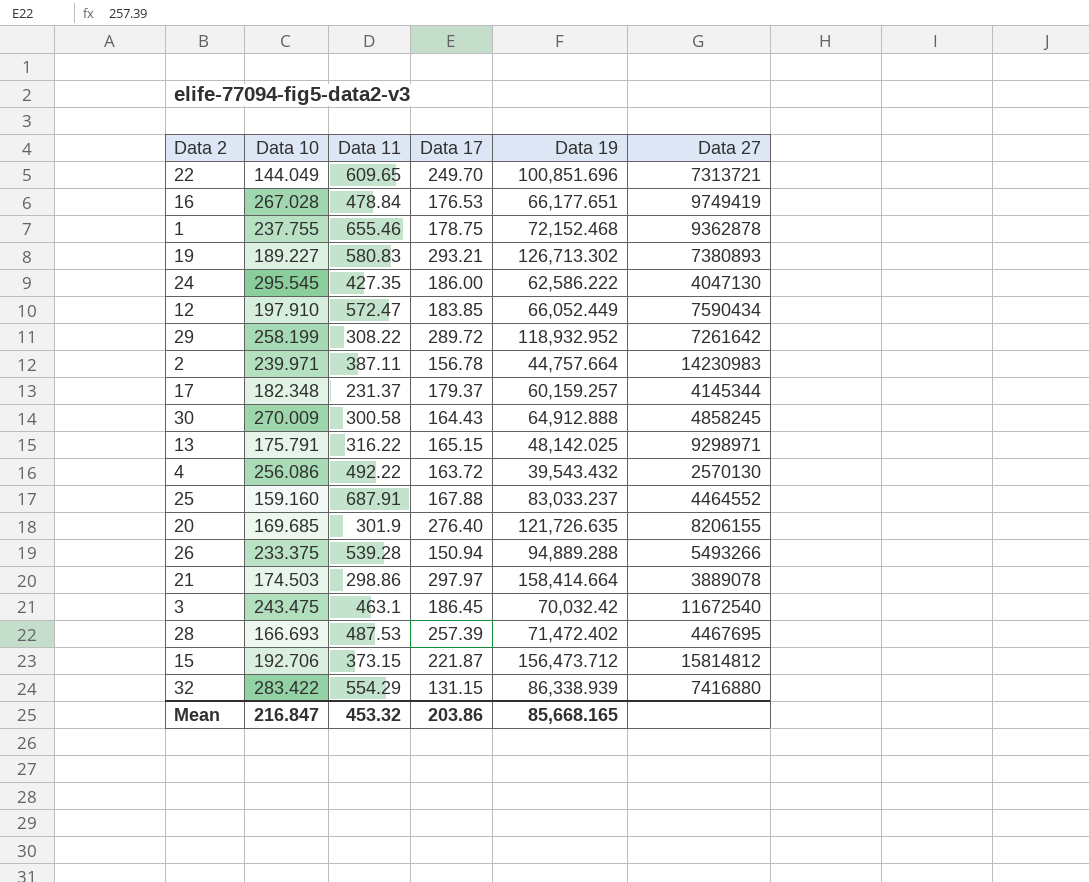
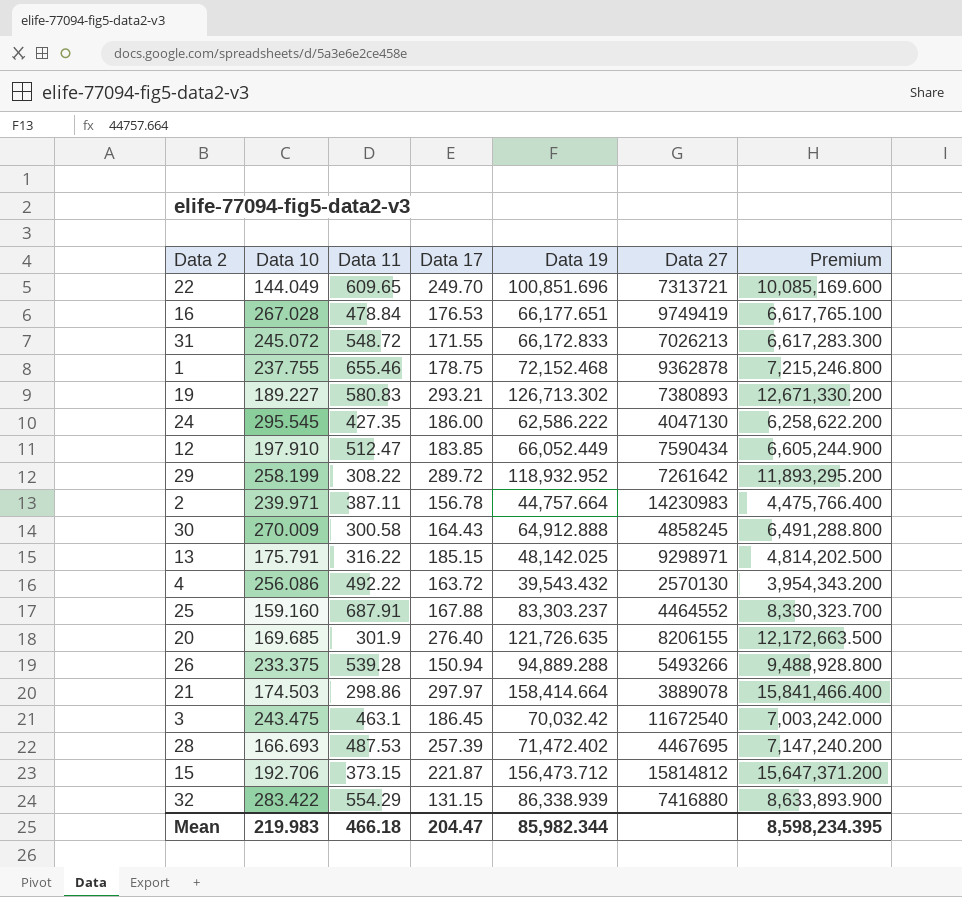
column Premium | formula: none -> [Data 19] * 100
row 17: 182.348 | 231.37 | 179.37 | 60,159.257 | 4145344 -> none
row 31: none -> 245.072 | 548.72 | 171.55 | 66,172.833 | 7026213 | 6,617,283.300
12 | Data 11: 572.47 -> 512.47
13 | Data 17: 165.15 -> 185.15
25 | Data 19: 83,033.237 -> 83,303.237
Mean | Data 10: 216.847 -> 219.983
Mean | Data 11: 453.32 -> 466.18
Mean | Data 17: 203.86 -> 204.47
Mean | Data 19: 85,668.165 -> 85,982.344

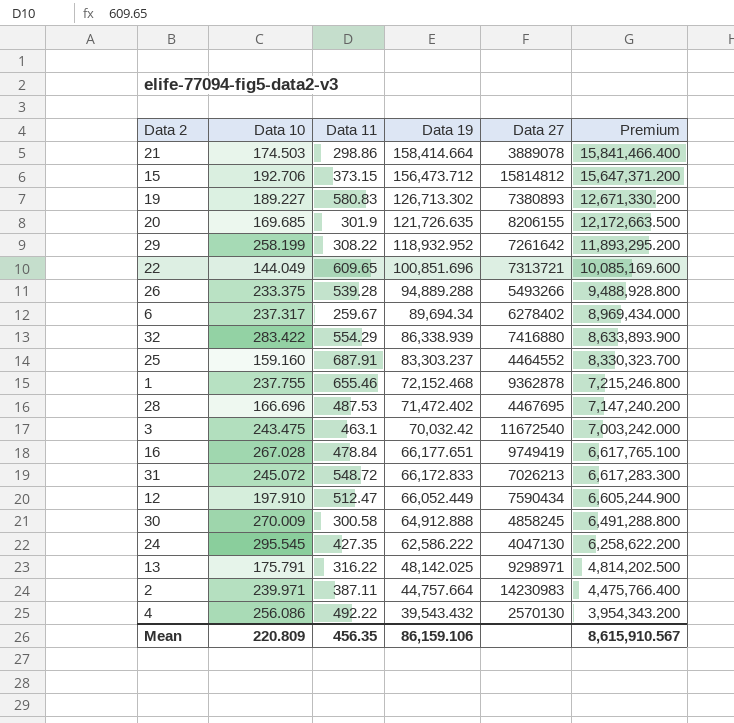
row order: none -> Data 19 descending
column Data 17 | position: 4 -> none
row 6: none -> 237.317 | 259.67 | 89,694.34 | 6278402 | 8,969,434.000
28 | Data 10: 166.693 -> 166.696
Mean | Data 10: 219.983 -> 220.809
Mean | Data 11: 466.18 -> 456.35
Mean | Data 19: 85,982.344 -> 86,159.106
Mean | Premium: 8,598,234.395 -> 8,615,910.567

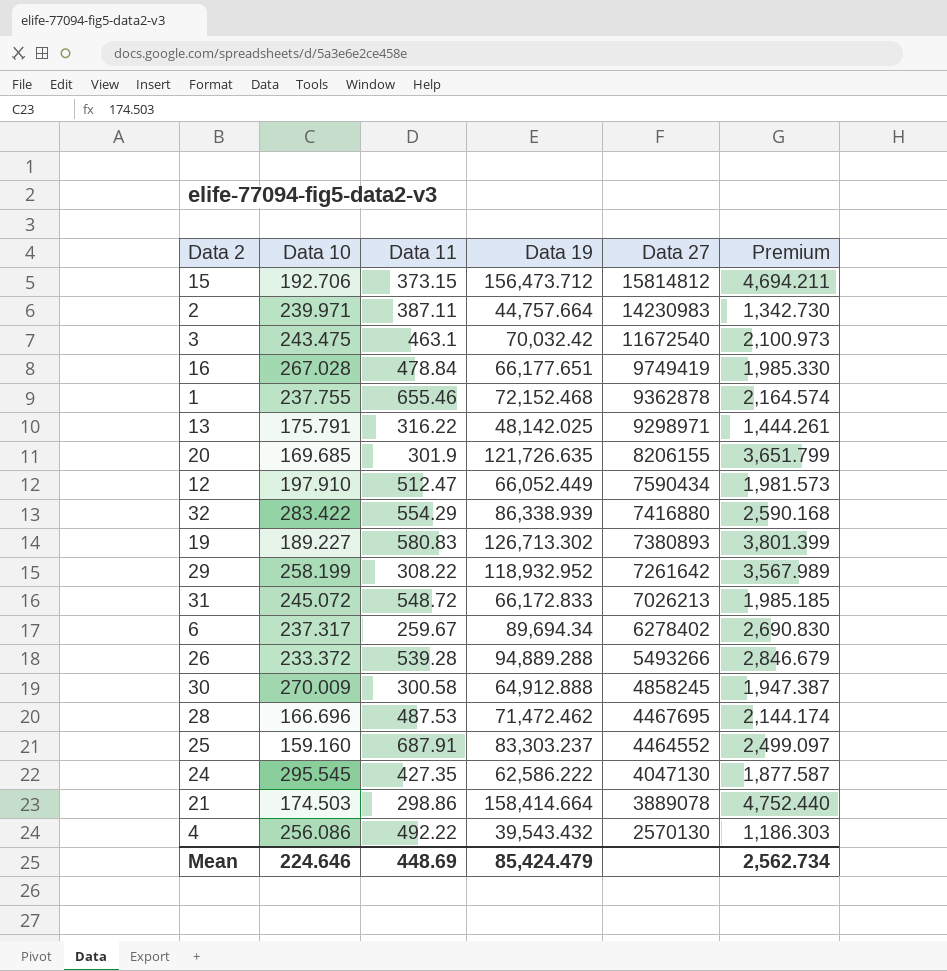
row order: Data 19 descending -> Data 27 descending
column Premium | formula: [Data 19] * 100 -> [Data 19] * 0.03
row 22: 144.049 | 609.65 | 100,851.696 | 7313721 | 10,085,169.600 -> none
26 | Data 10: 233.375 -> 233.372
28 | Data 19: 71,472.402 -> 71,472.462
Mean | Data 10: 220.809 -> 224.646
Mean | Data 11: 456.35 -> 448.69
Mean | Data 19: 86,159.106 -> 85,424.479
Mean | Premium: 8,615,910.567 -> 2,562.734

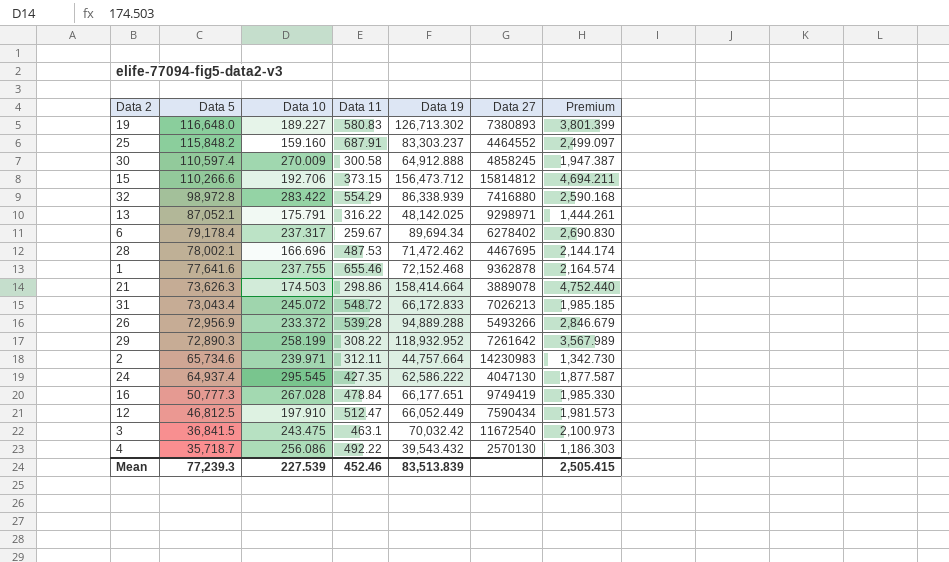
row order: Data 27 descending -> Data 5 descending
column Data 5 | position: none -> 2
row 20: 169.685 | 301.9 | 121,726.635 | 8206155 | 3,651.799 -> none
2 | Data 11: 387.11 -> 312.11
Mean | Data 10: 224.646 -> 227.539
Mean | Data 11: 448.69 -> 452.46
Mean | Data 19: 85,424.479 -> 83,513.839
Mean | Premium: 2,562.734 -> 2,505.415

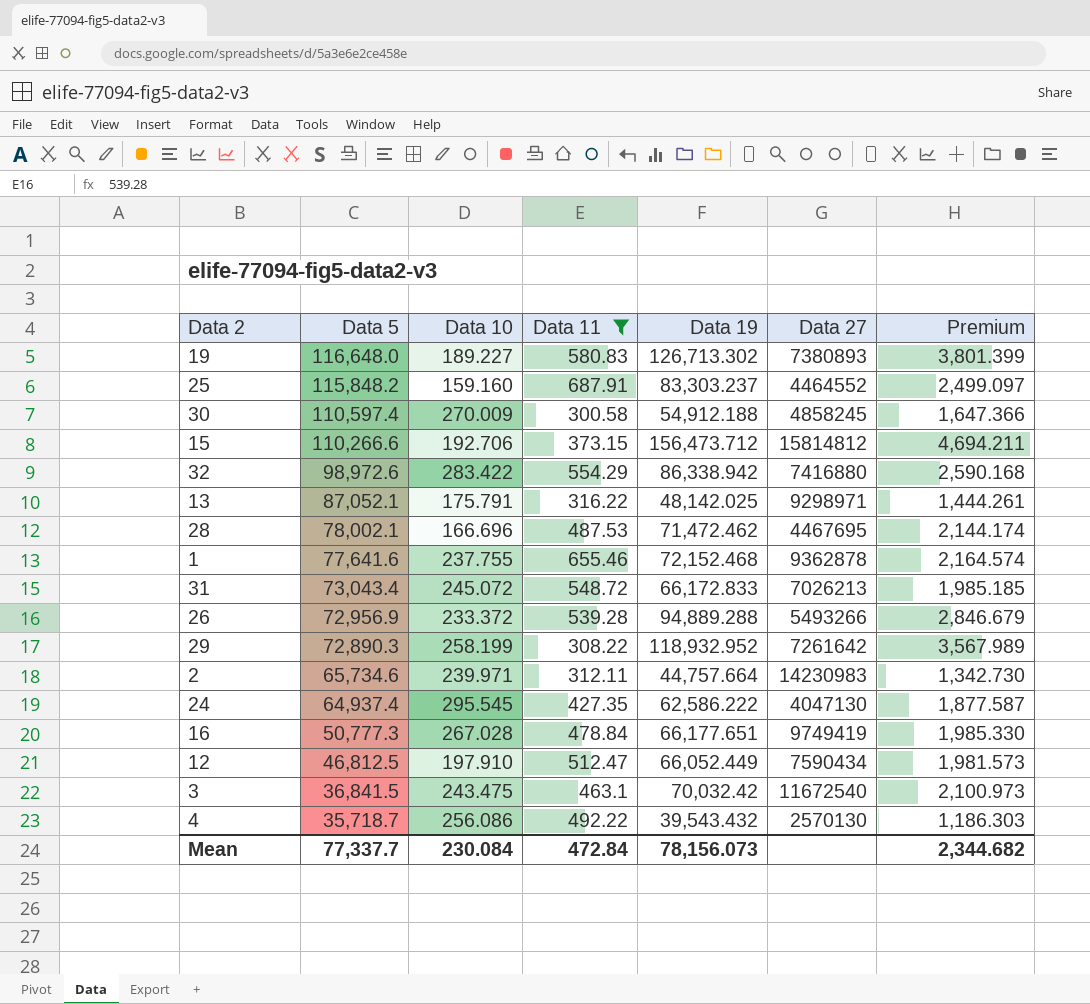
filter: none -> Data 11 >= 300.58
30 | Data 19: 64,912.888 -> 54,912.188
30 | Premium: 1,947.387 -> 1,647.366
32 | Data 5: 98,972.8 -> 98,972.6
32 | Data 19: 86,338.939 -> 86,338.942
Mean | Data 5: 77,239.3 -> 77,337.7
Mean | Data 10: 227.539 -> 230.084
Mean | Data 11: 452.46 -> 472.84
Mean | Data 19: 83,513.839 -> 78,156.073
Mean | Premium: 2,505.415 -> 2,344.682

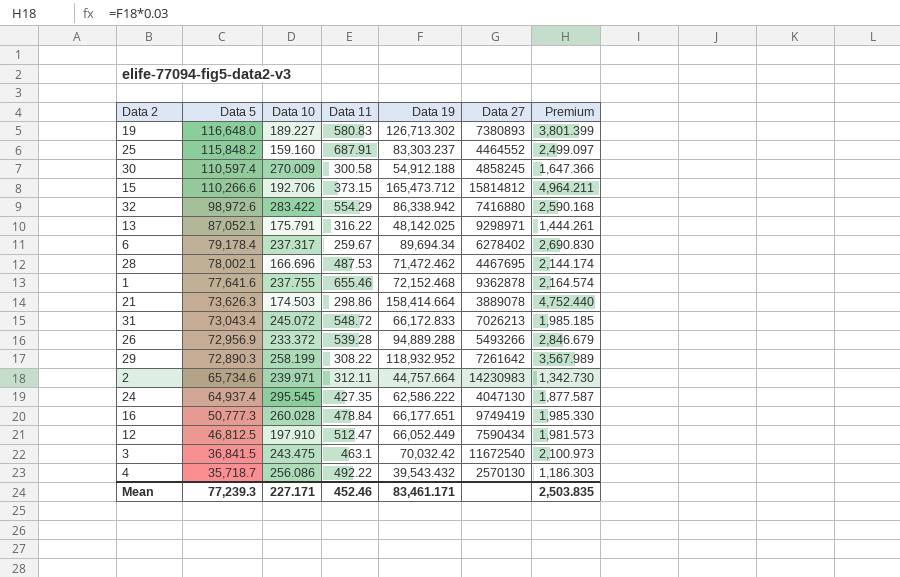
filter: Data 11 >= 300.58 -> none
15 | Data 19: 156,473.712 -> 165,473.712
15 | Premium: 4,694.211 -> 4,964.211
16 | Data 10: 267.028 -> 260.028
Mean | Data 5: 77,337.7 -> 77,239.3
Mean | Data 10: 230.084 -> 227.171
Mean | Data 11: 472.84 -> 452.46
Mean | Data 19: 78,156.073 -> 83,461.171
Mean | Premium: 2,344.682 -> 2,503.835

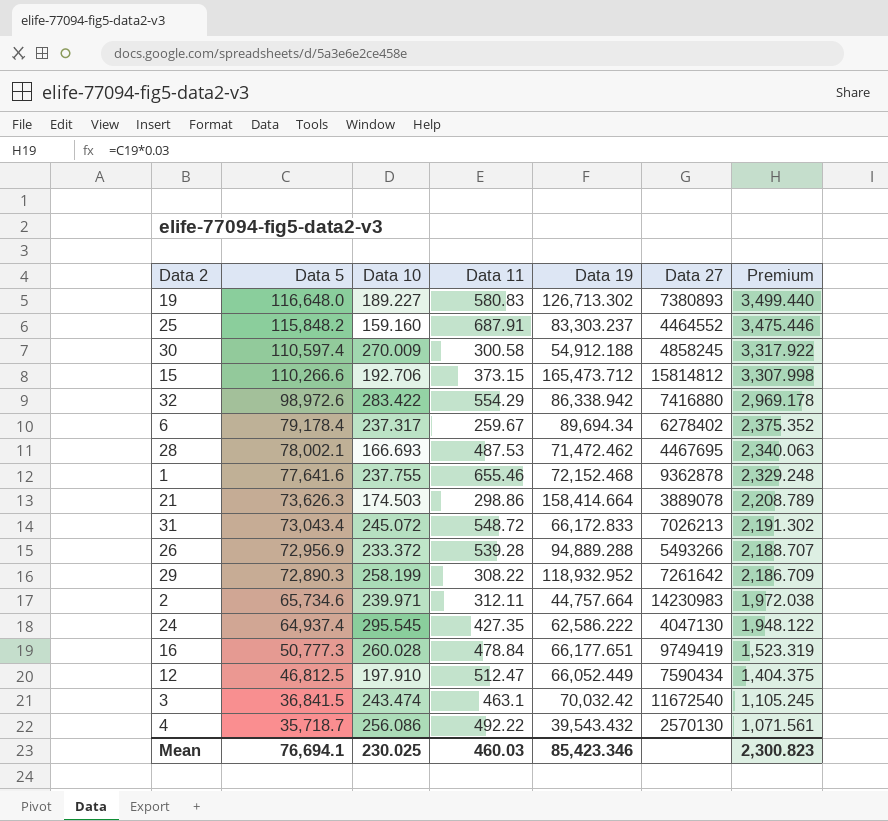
column Premium | formula: [Data 19] * 0.03 -> [Data 5] * 0.03
row 13: 87,052.1 | 175.791 | 316.22 | 48,142.025 | 9298971 | 1,444.261 -> none
28 | Data 10: 166.696 -> 166.693
3 | Data 10: 243.475 -> 243.474
Mean | Data 5: 77,239.3 -> 76,694.1
Mean | Data 10: 227.171 -> 230.025
Mean | Data 11: 452.46 -> 460.03
Mean | Data 19: 83,461.171 -> 85,423.346
Mean | Premium: 2,503.835 -> 2,300.823

